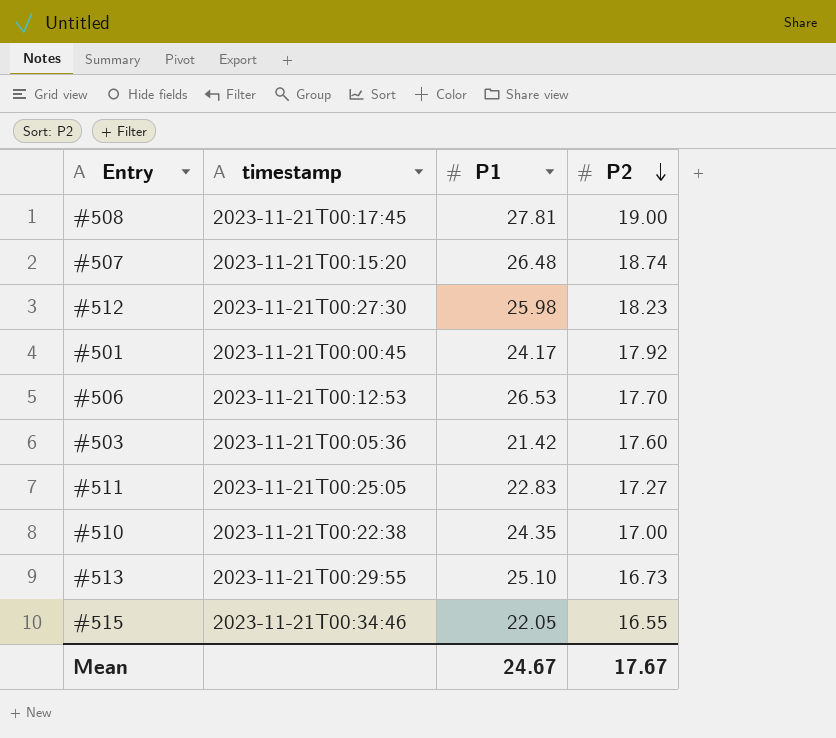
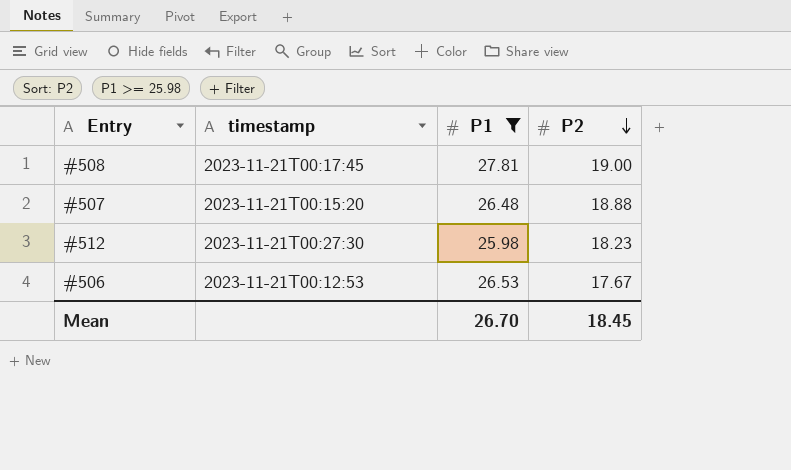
filter: none -> P1 >= 25.98
#507 | P2: 18.74 -> 18.88
#506 | P2: 17.70 -> 17.67
Mean | P1: 24.67 -> 26.70
Mean | P2: 17.67 -> 18.45

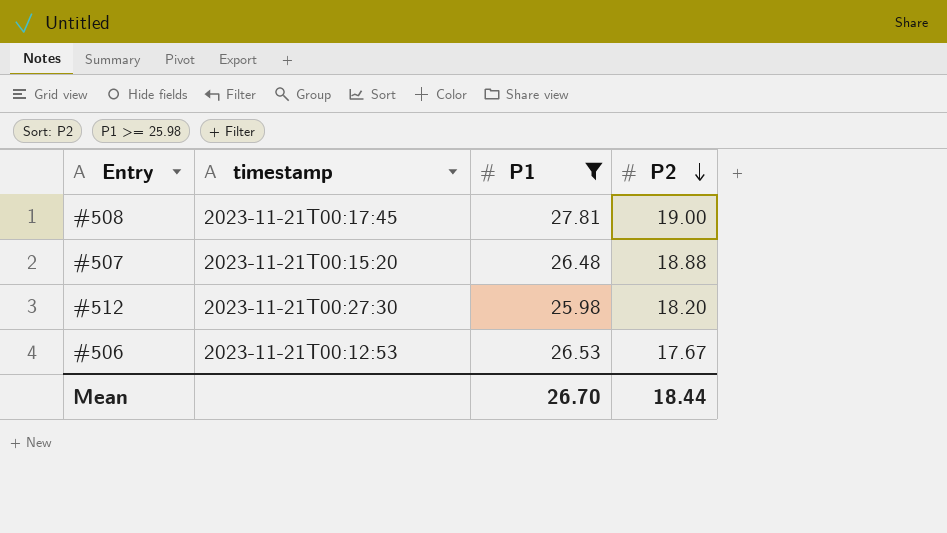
#512 | P2: 18.23 -> 18.20
Mean | P2: 18.45 -> 18.44

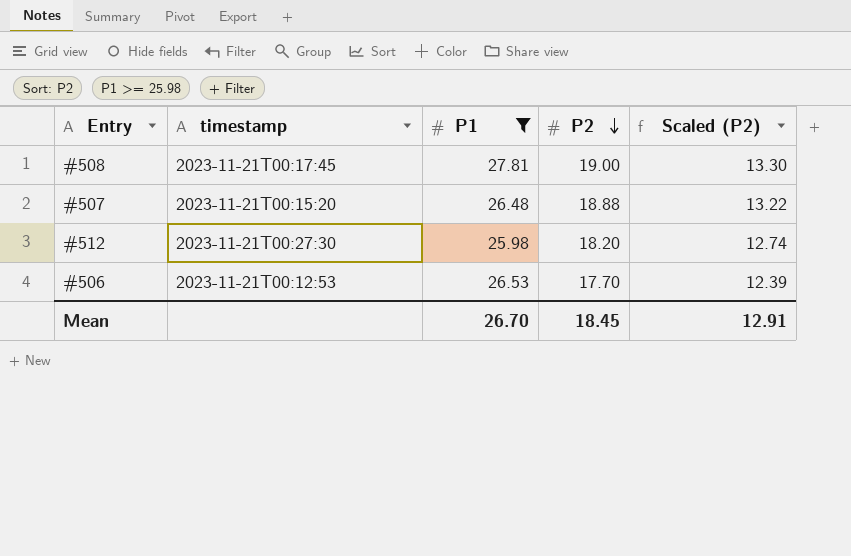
column Scaled (P2) | formula: none -> [P2] * 0.7
#506 | P2: 17.67 -> 17.70
Mean | P2: 18.44 -> 18.45

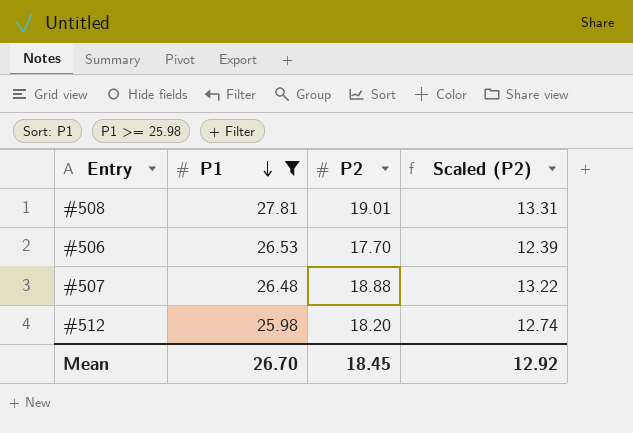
row order: P2 descending -> P1 descending
column timestamp | position: 2 -> none
#508 | P2: 19.00 -> 19.01
#508 | Scaled (P2): 13.30 -> 13.31
Mean | Scaled (P2): 12.91 -> 12.92

